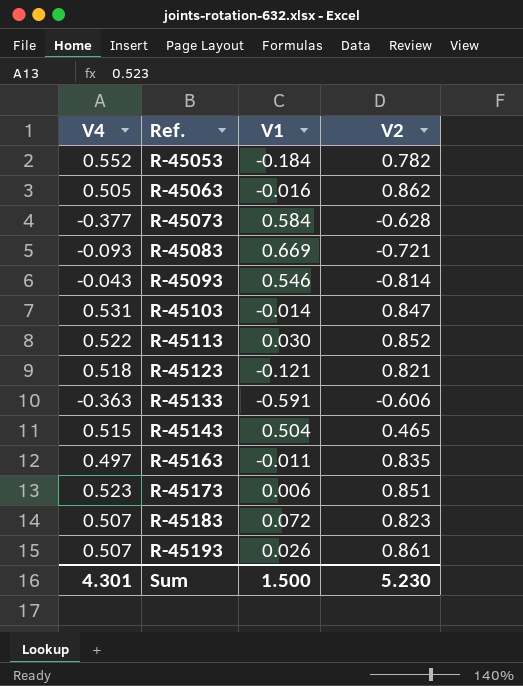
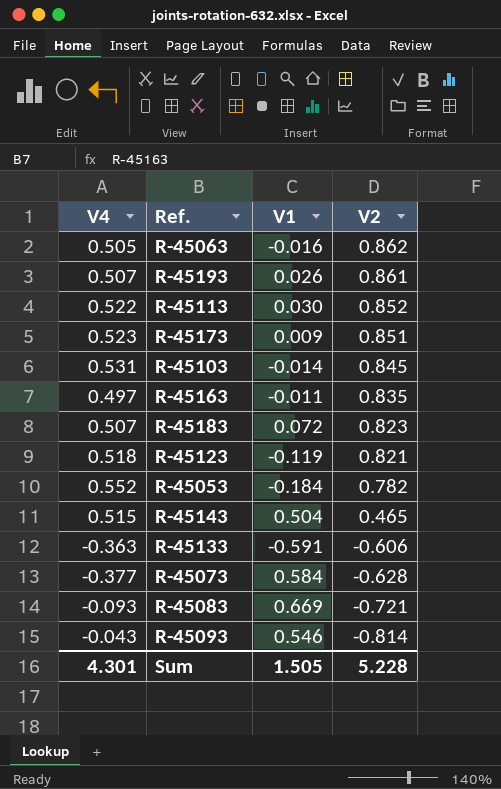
row order: Ref. ascending -> V2 descending
R-45173 | V1: 0.006 -> 0.009
R-45103 | V2: 0.847 -> 0.845
R-45123 | V1: -0.121 -> -0.119
Sum | V1: 1.500 -> 1.505
Sum | V2: 5.230 -> 5.228

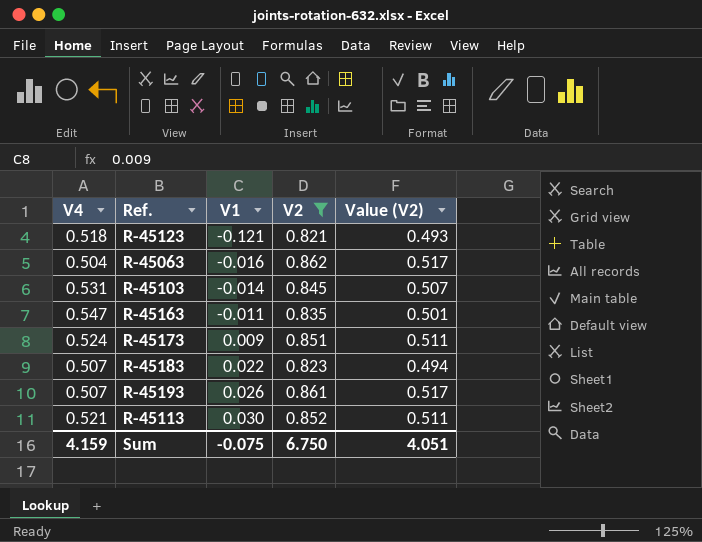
filter: none -> V2 >= 0.821
row order: V2 descending -> V1 ascending
column Value (V2) | formula: none -> [V2] * 0.6
R-45123 | V1: -0.119 -> -0.121
R-45063 | V4: 0.505 -> 0.504
R-45163 | V4: 0.497 -> 0.547
R-45173 | V4: 0.523 -> 0.524
R-45183 | V1: 0.072 -> 0.022
R-45113 | V4: 0.522 -> 0.521
Sum | V4: 4.301 -> 4.159
Sum | V1: 1.505 -> -0.075
Sum | V2: 5.228 -> 6.750

